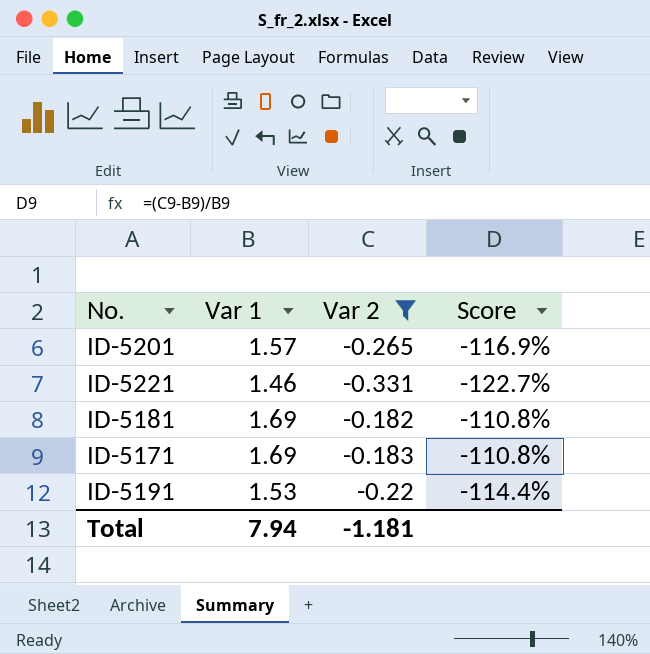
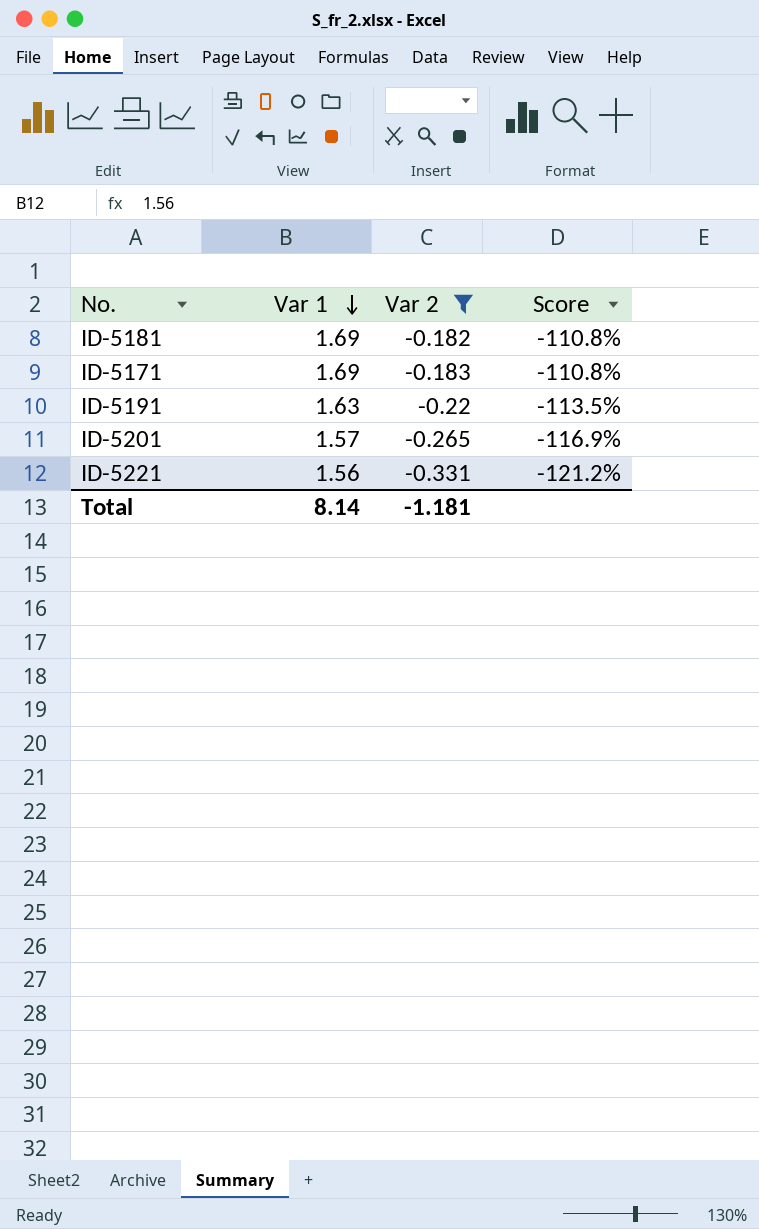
row order: none -> Var 1 descending
ID-5191 | Var 1: 1.53 -> 1.63
ID-5191 | Score: -114.4% -> -113.5%
ID-5221 | Var 1: 1.46 -> 1.56
ID-5221 | Score: -122.7% -> -121.2%
Total | Var 1: 7.94 -> 8.14

